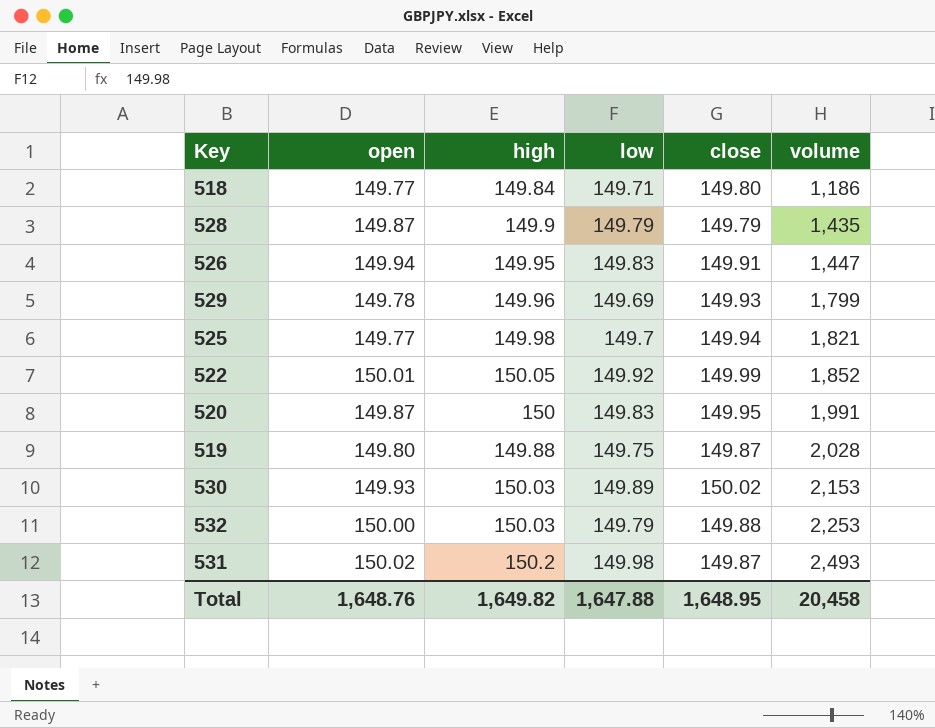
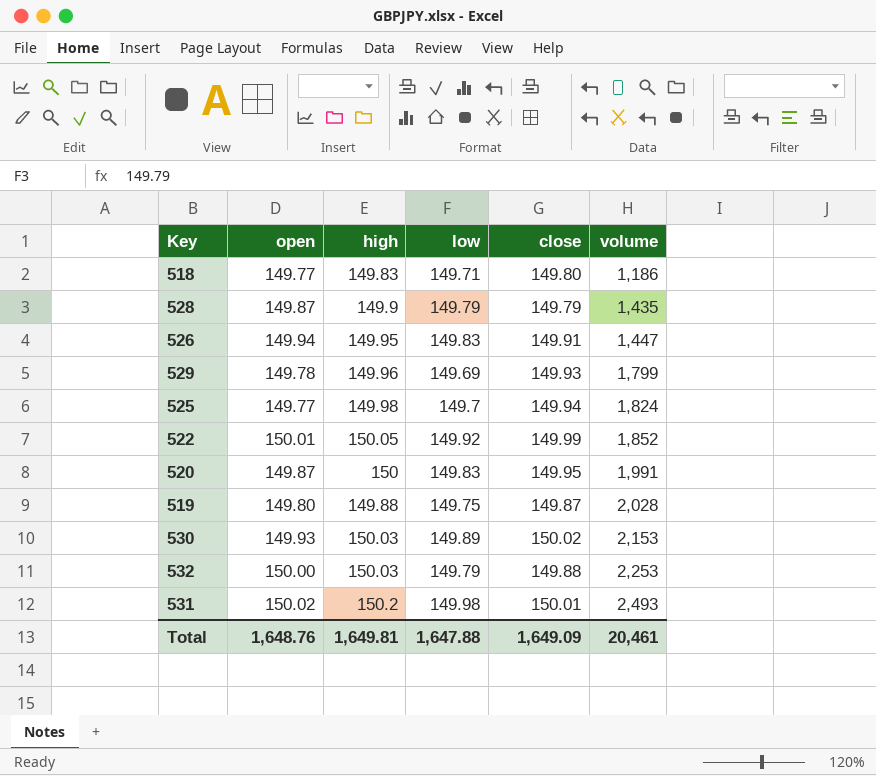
518 | high: 149.84 -> 149.83
525 | volume: 1,821 -> 1,824
531 | close: 149.87 -> 150.01
Total | high: 1,649.82 -> 1,649.81
Total | close: 1,648.95 -> 1,649.09
Total | volume: 20,458 -> 20,461

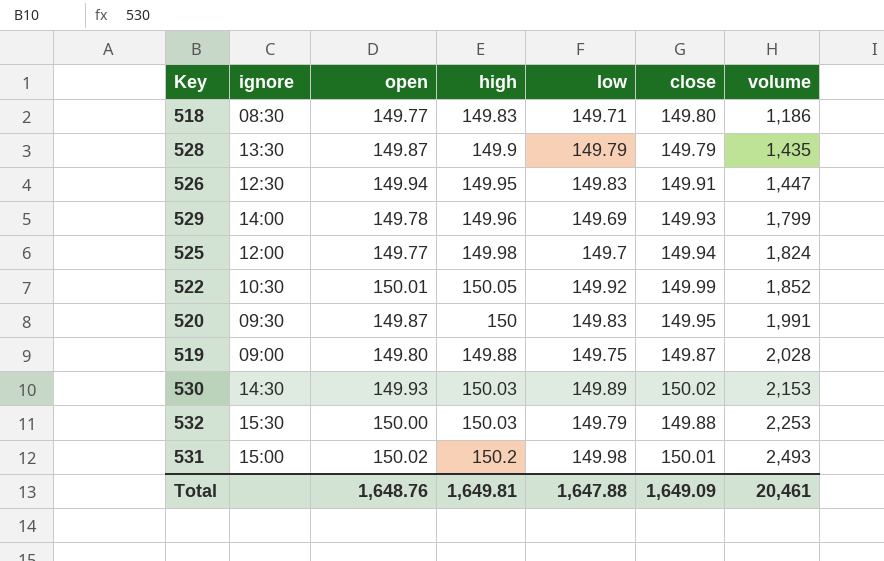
column ignore | position: none -> 2

